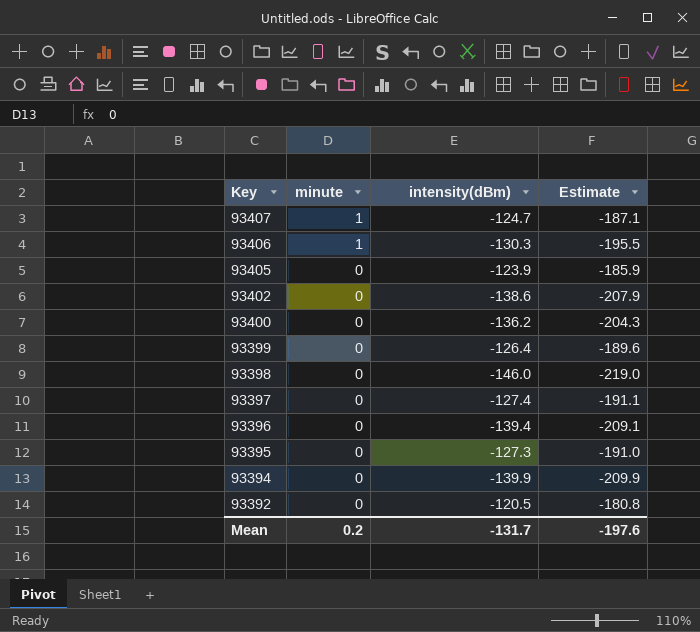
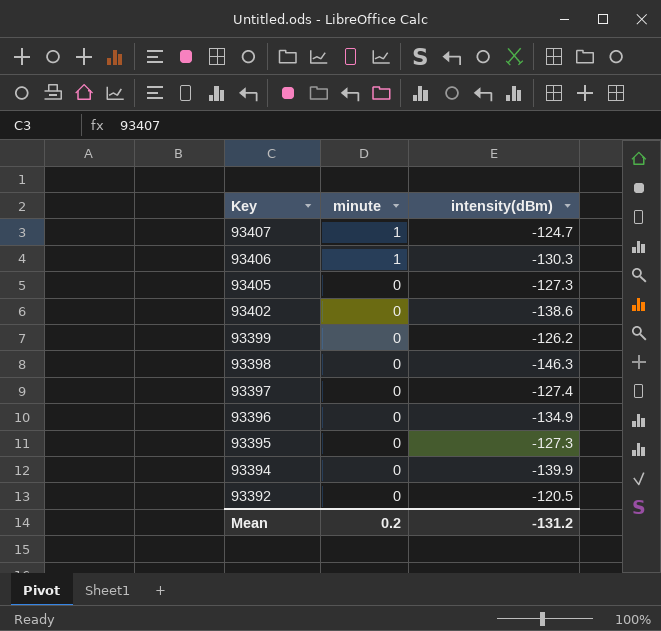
column Estimate | formula: [intensity(dBm)] * 1.5 -> none
row 93400: 0 | -136.2 | -204.3 -> none
93405 | intensity(dBm): -123.9 -> -127.3
93399 | intensity(dBm): -126.4 -> -126.2
93398 | intensity(dBm): -146.0 -> -146.3
93396 | intensity(dBm): -139.4 -> -134.9
Mean | intensity(dBm): -131.7 -> -131.2

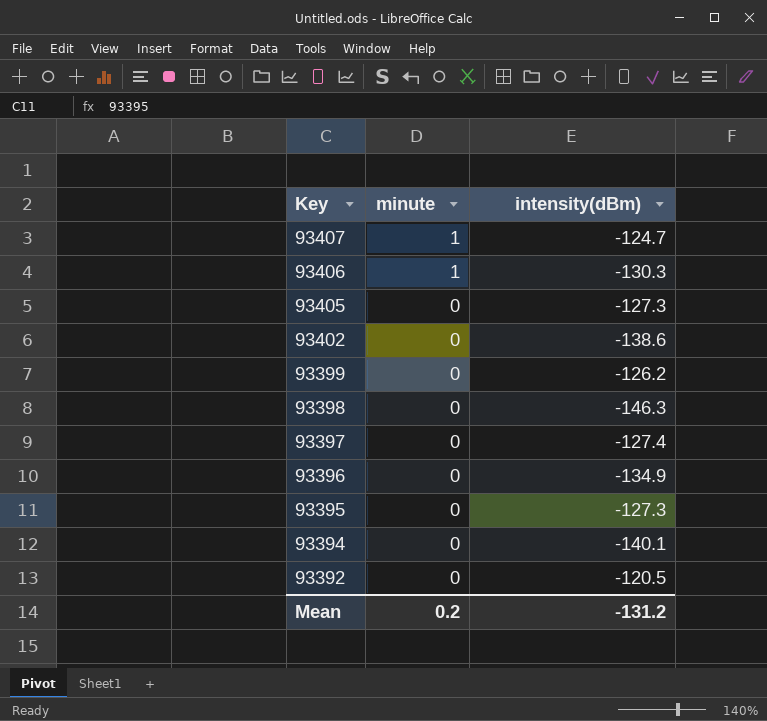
93394 | intensity(dBm): -139.9 -> -140.1

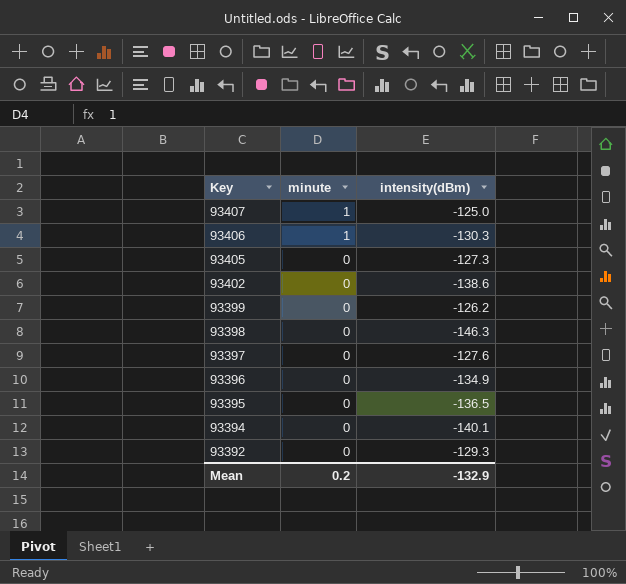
93407 | intensity(dBm): -124.7 -> -125.0
93397 | intensity(dBm): -127.4 -> -127.6
93395 | intensity(dBm): -127.3 -> -136.5
93392 | intensity(dBm): -120.5 -> -129.3
Mean | intensity(dBm): -131.2 -> -132.9

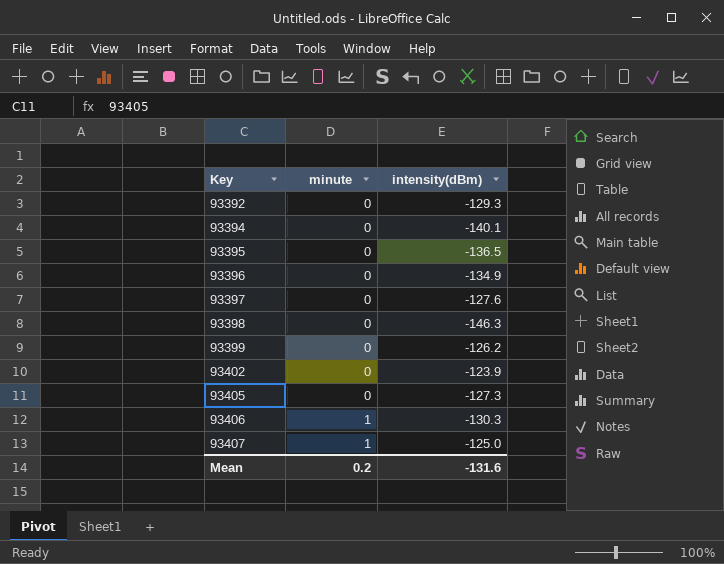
row order: Key descending -> Key ascending
93402 | intensity(dBm): -138.6 -> -123.9
Mean | intensity(dBm): -132.9 -> -131.6

